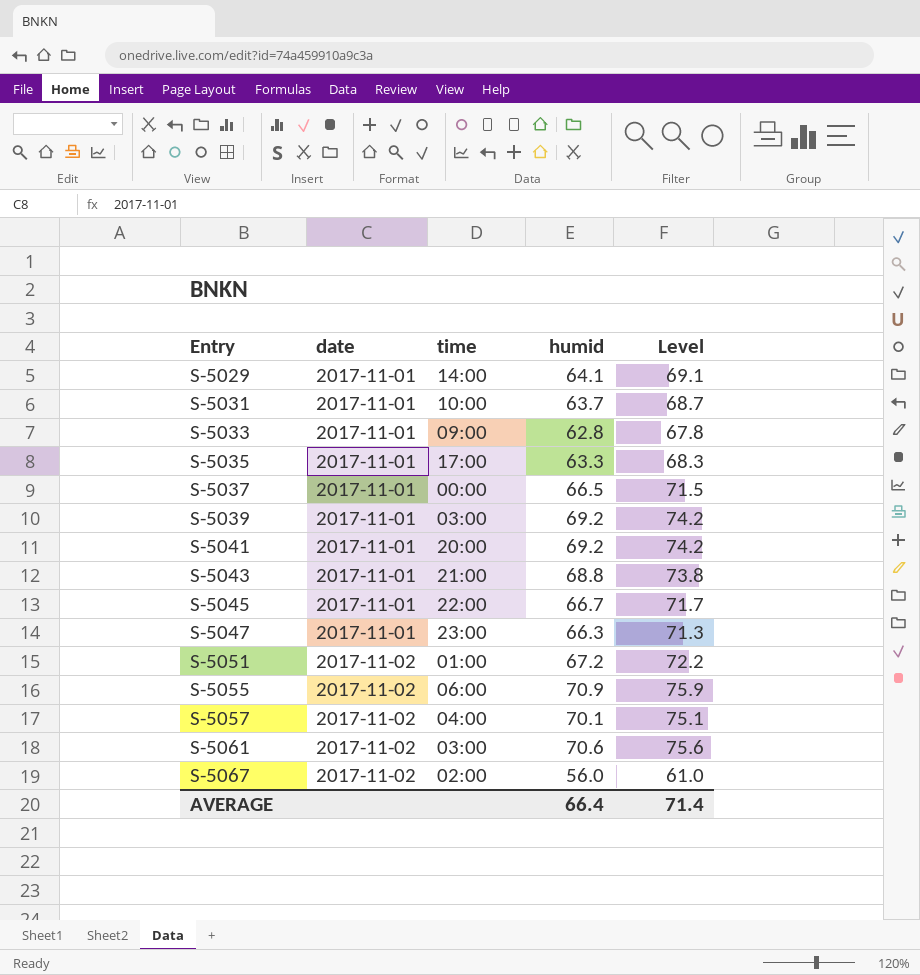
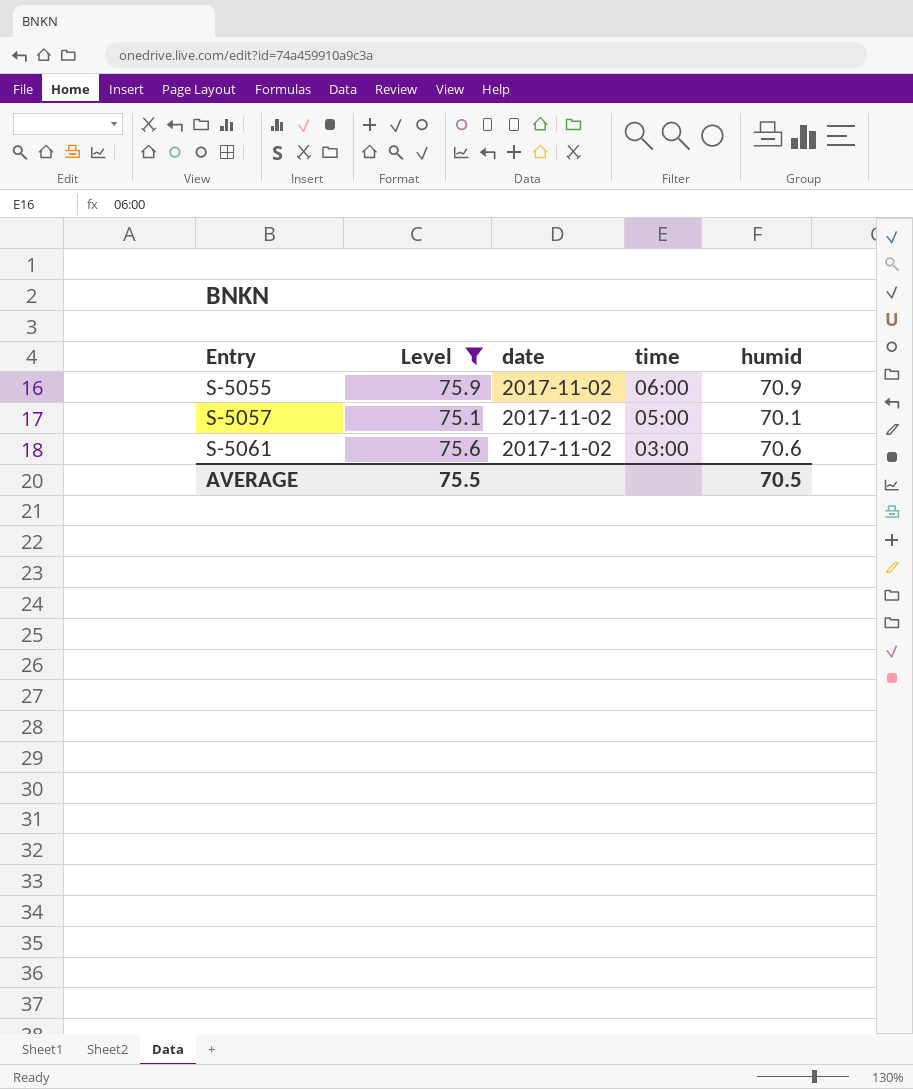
filter: none -> Level >= 75.1
column Level | position: 5 -> 2
S-5057 | time: 04:00 -> 05:00
AVERAGE | Level: 71.4 -> 75.5
AVERAGE | humid: 66.4 -> 70.5

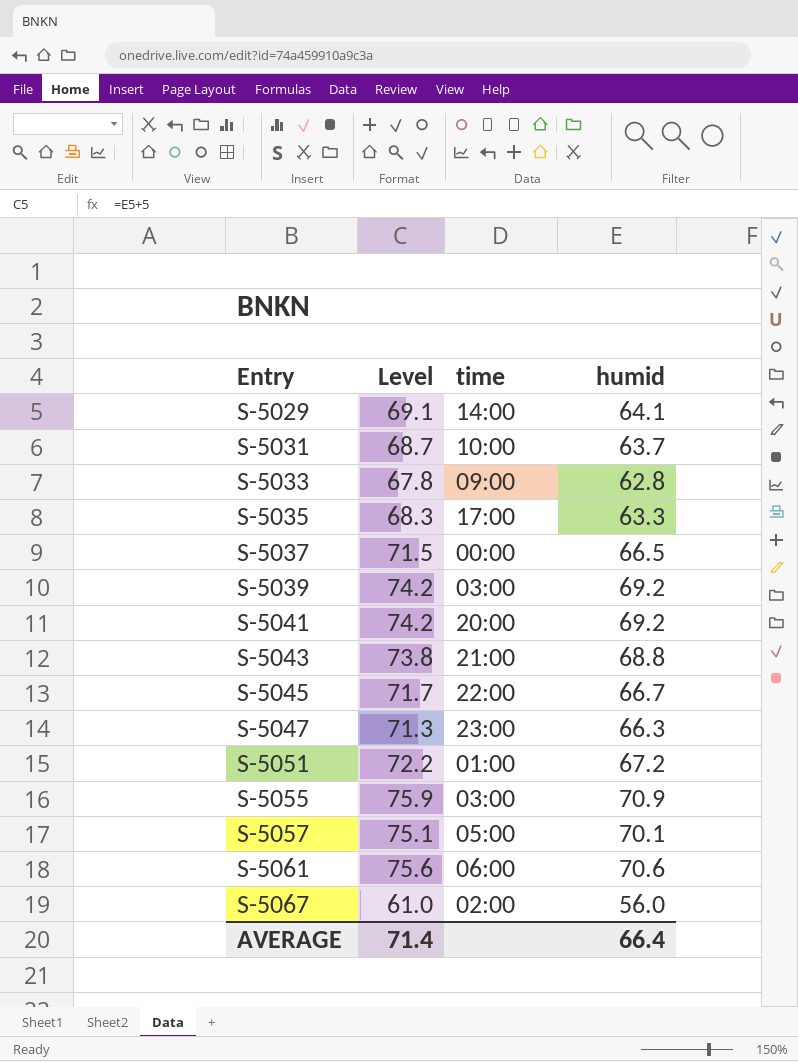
filter: Level >= 75.1 -> none
column date | position: 3 -> none
S-5055 | time: 06:00 -> 03:00
S-5061 | time: 03:00 -> 06:00
AVERAGE | Level: 75.5 -> 71.4
AVERAGE | humid: 70.5 -> 66.4

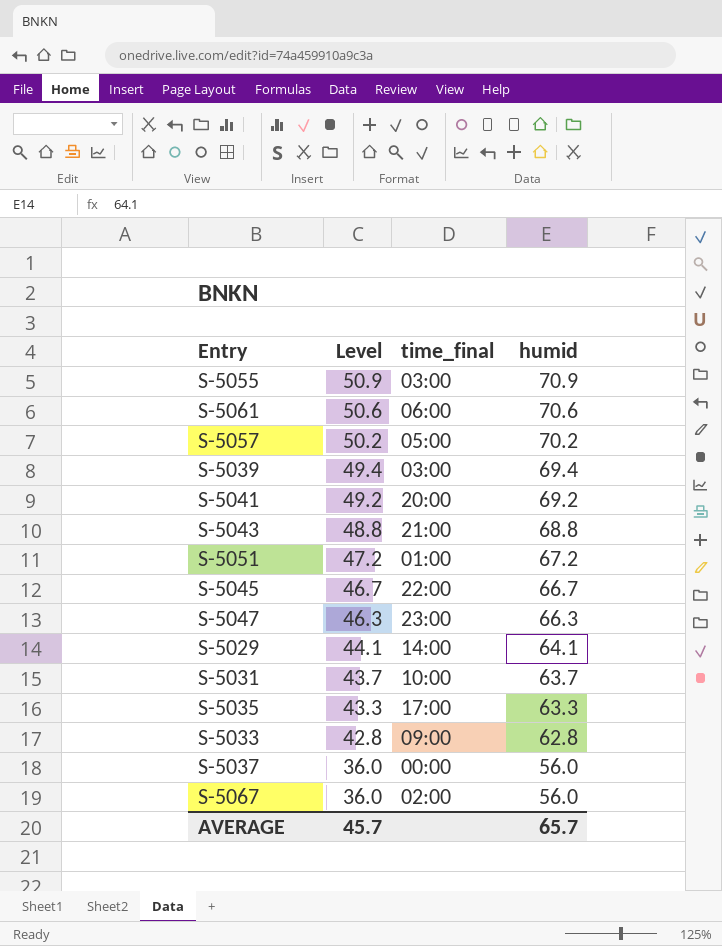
row order: Entry ascending -> Level descending
column Level | formula: [humid] + 5 -> [humid] - 20
column name: time -> time_final
S-5057 | humid: 70.1 -> 70.2
S-5039 | humid: 69.2 -> 69.4
S-5037 | humid: 66.5 -> 56.0
AVERAGE | Level: 71.4 -> 45.7
AVERAGE | humid: 66.4 -> 65.7

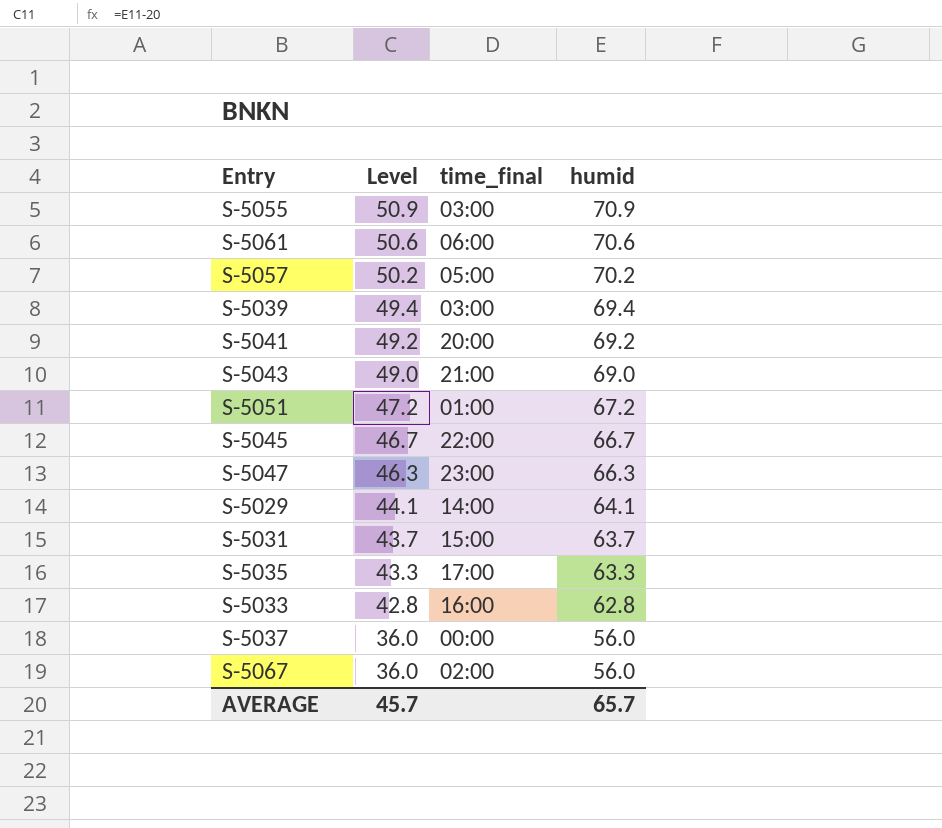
S-5043 | Level: 48.8 -> 49.0
S-5043 | humid: 68.8 -> 69.0
S-5031 | time_final: 10:00 -> 15:00
S-5033 | time_final: 09:00 -> 16:00

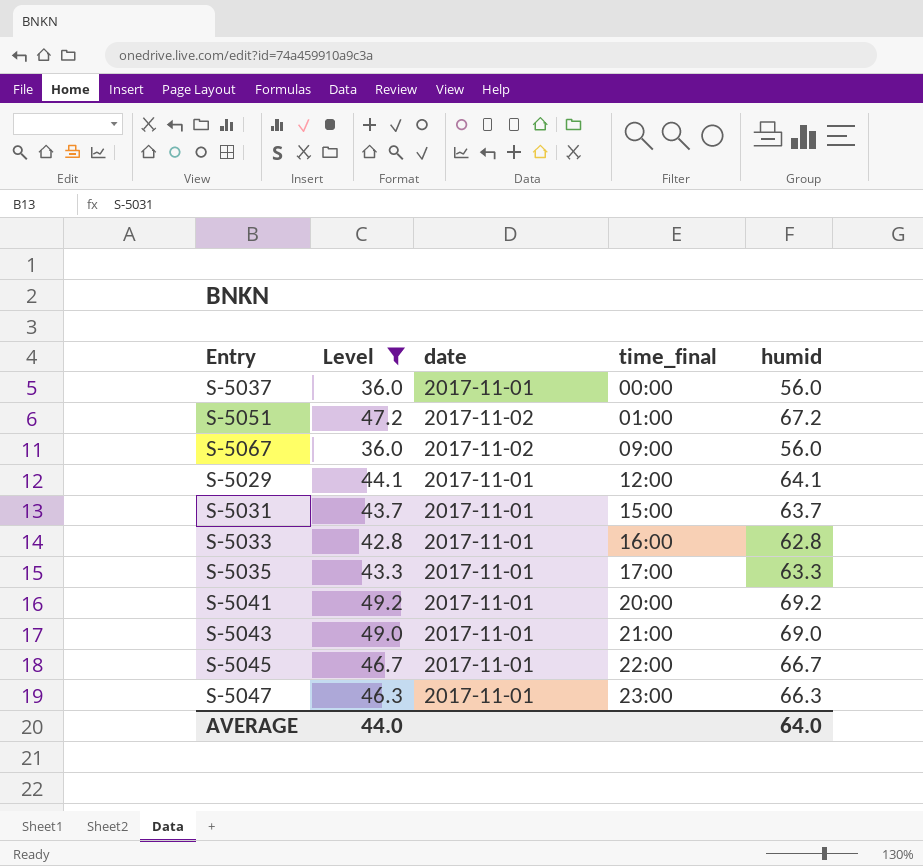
filter: none -> Level <= 49.2
row order: Level descending -> time_final ascending
column date | position: none -> 3
S-5067 | time_final: 02:00 -> 09:00
S-5029 | time_final: 14:00 -> 12:00
AVERAGE | Level: 45.7 -> 44.0
AVERAGE | humid: 65.7 -> 64.0

